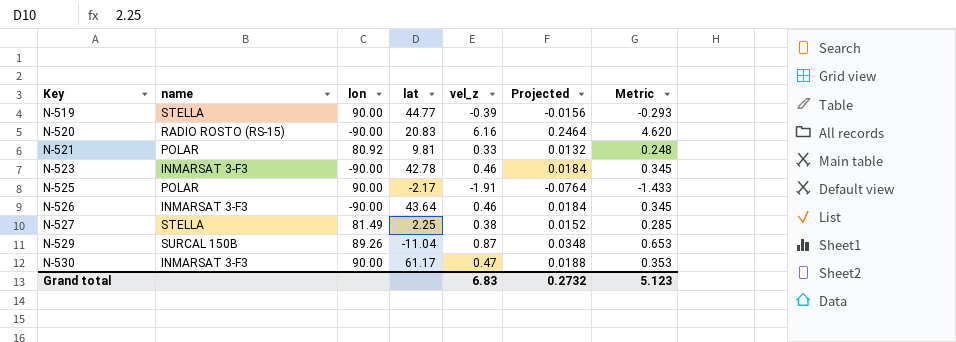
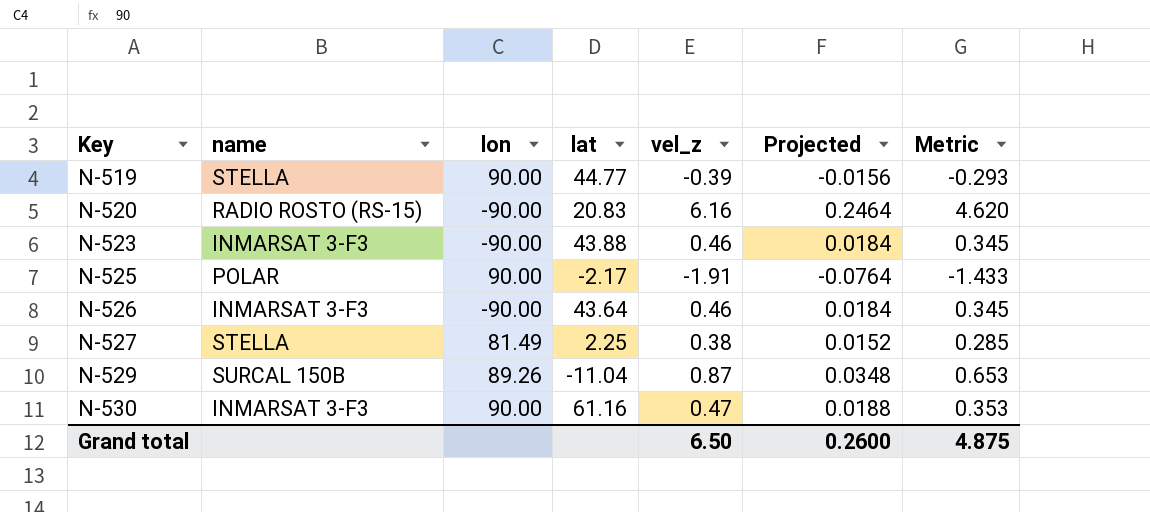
row N-521: POLAR | 80.92 | 9.81 | 0.33 | 0.0132 | 0.248 -> none
N-523 | lat: 42.78 -> 43.88
N-530 | lat: 61.17 -> 61.16
Grand total | vel_z: 6.83 -> 6.50
Grand total | Projected: 0.2732 -> 0.2600
Grand total | Metric: 5.123 -> 4.875

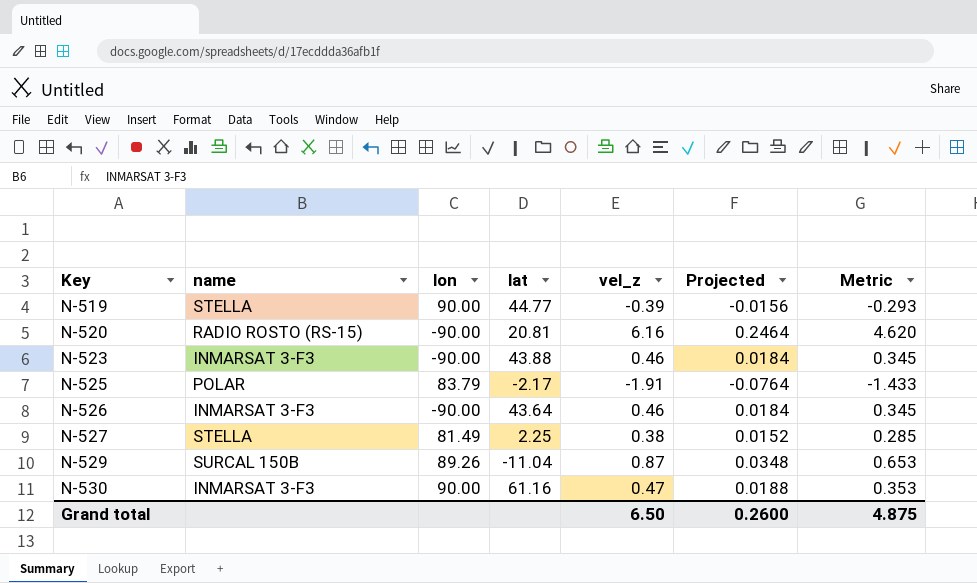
N-520 | lat: 20.83 -> 20.81
N-525 | lon: 90.00 -> 83.79

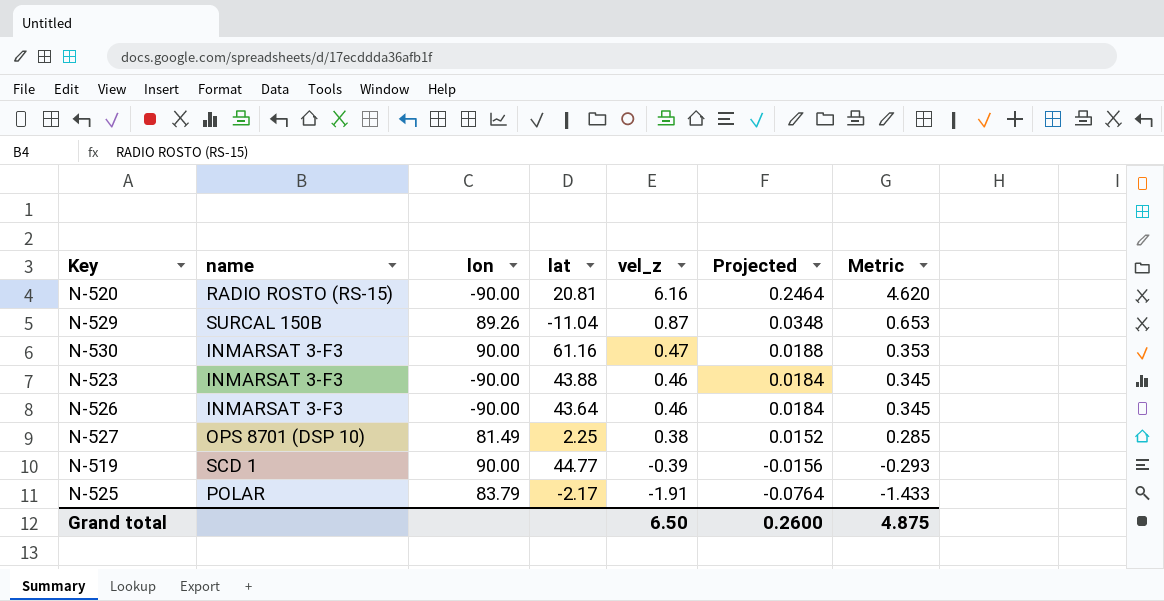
row order: Key ascending -> vel_z descending
N-527 | name: STELLA -> OPS 8701 (DSP 10)
N-519 | name: STELLA -> SCD 1

